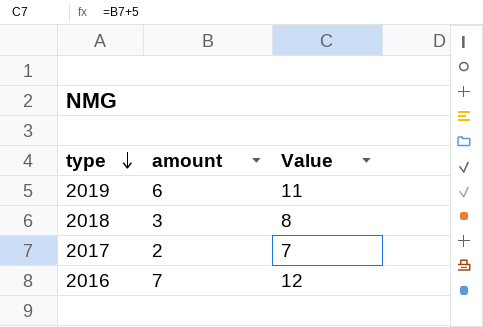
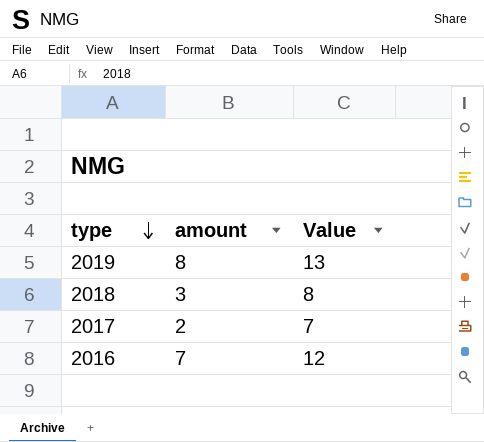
2019 | amount: 6 -> 8
2019 | Value: 11 -> 13

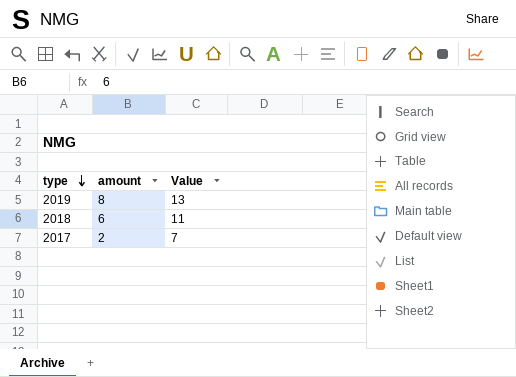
row 2016: 7 | 12 -> none
2018 | amount: 3 -> 6
2018 | Value: 8 -> 11

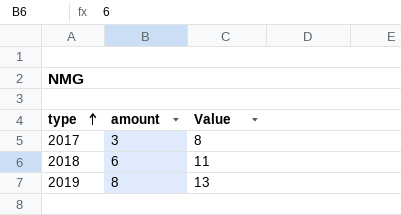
row order: type descending -> type ascending
2017 | amount: 2 -> 3
2017 | Value: 7 -> 8

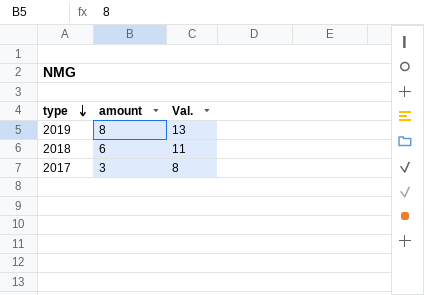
row order: type ascending -> type descending
column name: Value -> Val.

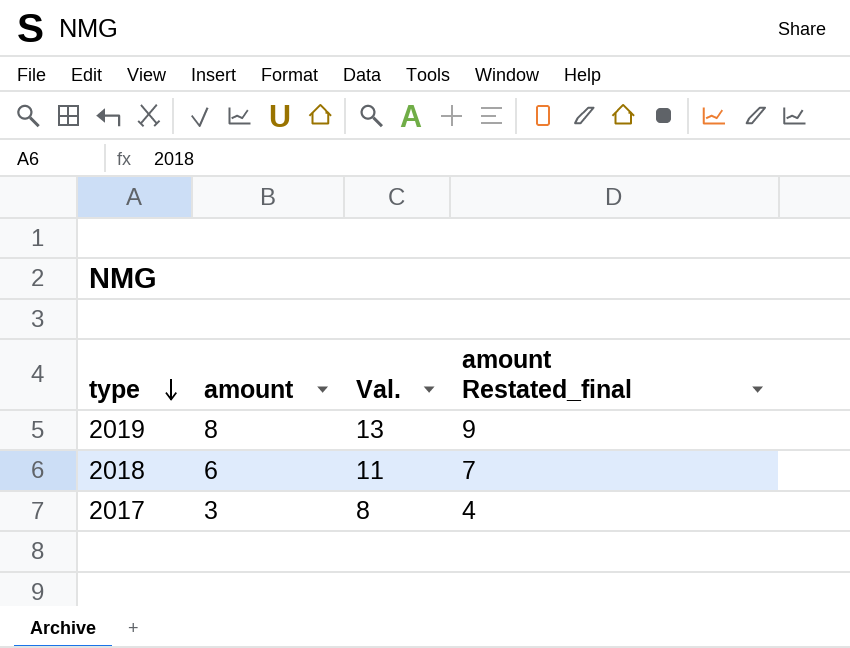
column amount Restated_final | formula: none -> [amount] + 1

